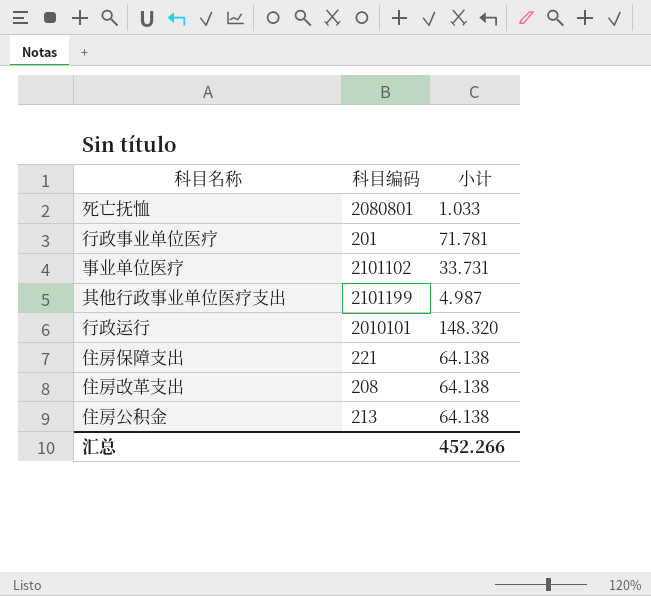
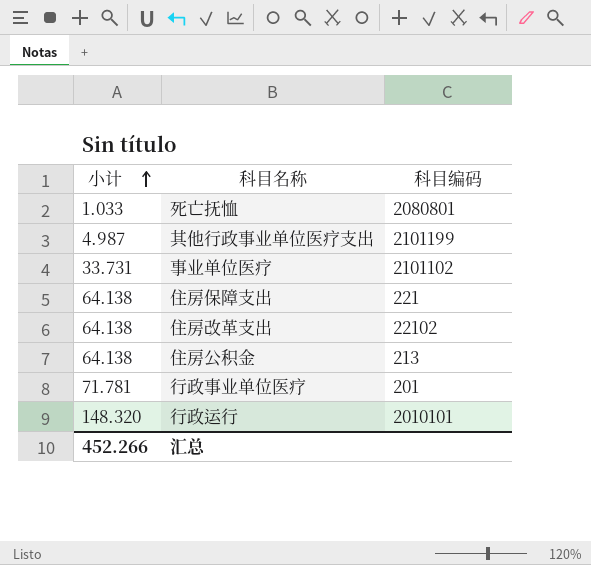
row order: none -> 小计 ascending
column 小计 | position: 3 -> 1
住房改革支出 | 科目编码: 208 -> 22102

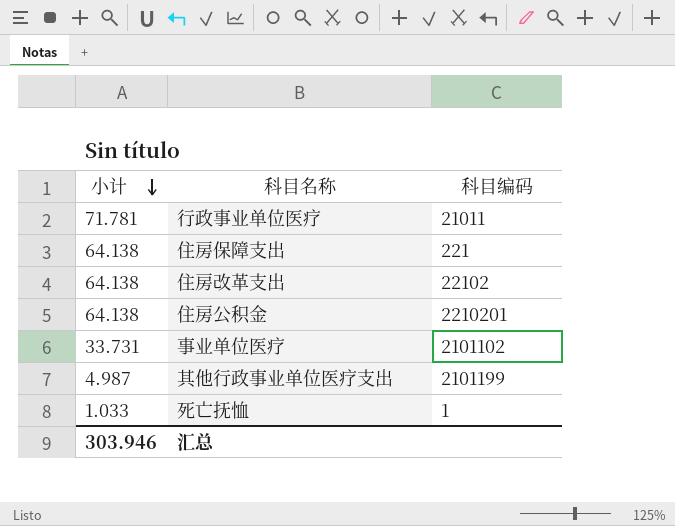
row order: 小计 ascending -> 小计 descending
row 行政运行: 148.320 | 2010101 -> none
行政事业单位医疗 | 科目编码: 201 -> 21011
住房公积金 | 科目编码: 213 -> 2210201
死亡抚恤 | 科目编码: 2080801 -> 1
汇总 | 小计: 452.266 -> 303.946

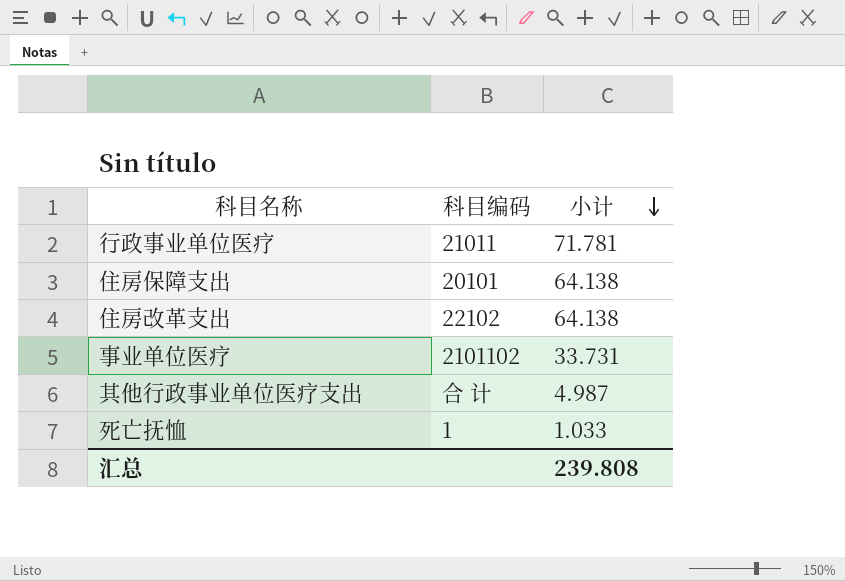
column 小计 | position: 1 -> 3
row 住房公积金: 64.138 | 2210201 -> none
住房保障支出 | 科目编码: 221 -> 20101
其他行政事业单位医疗支出 | 科目编码: 2101199 -> 合 计
汇总 | 小计: 303.946 -> 239.808

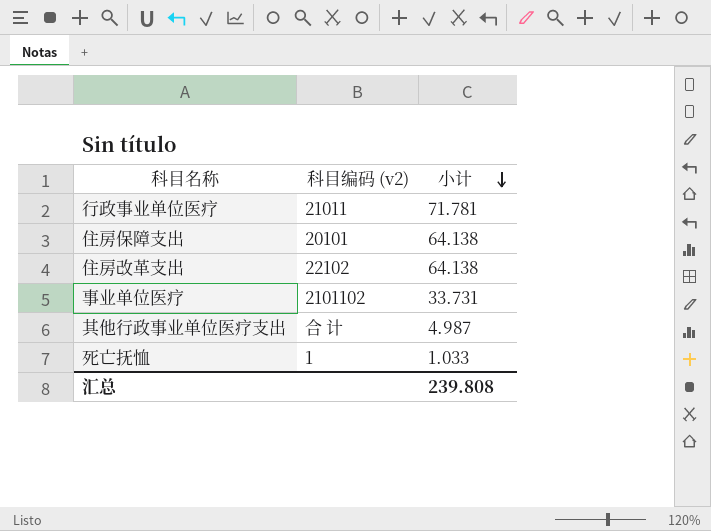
column name: 科目编码 -> 科目编码 (v2)

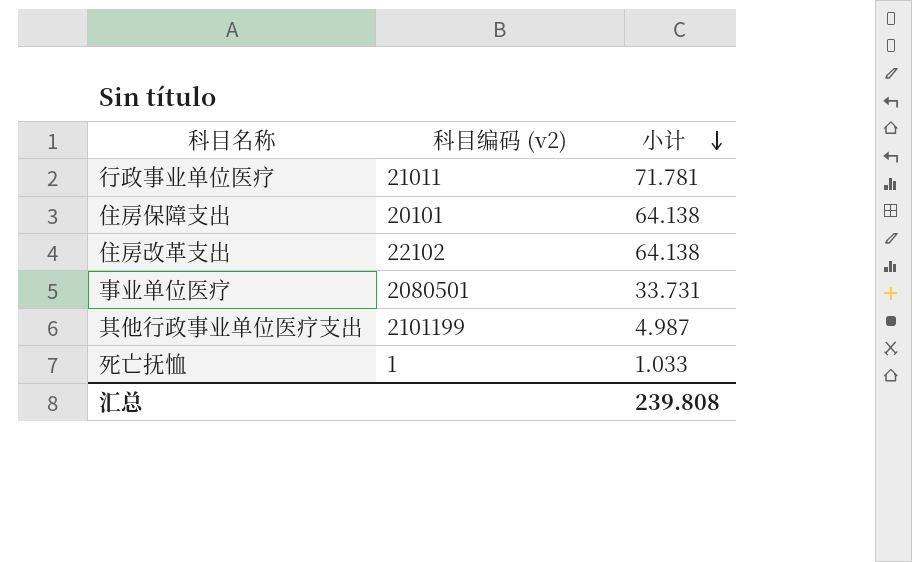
事业单位医疗 | 科目编码 (v2): 2101102 -> 2080501
其他行政事业单位医疗支出 | 科目编码 (v2): 合 计 -> 2101199

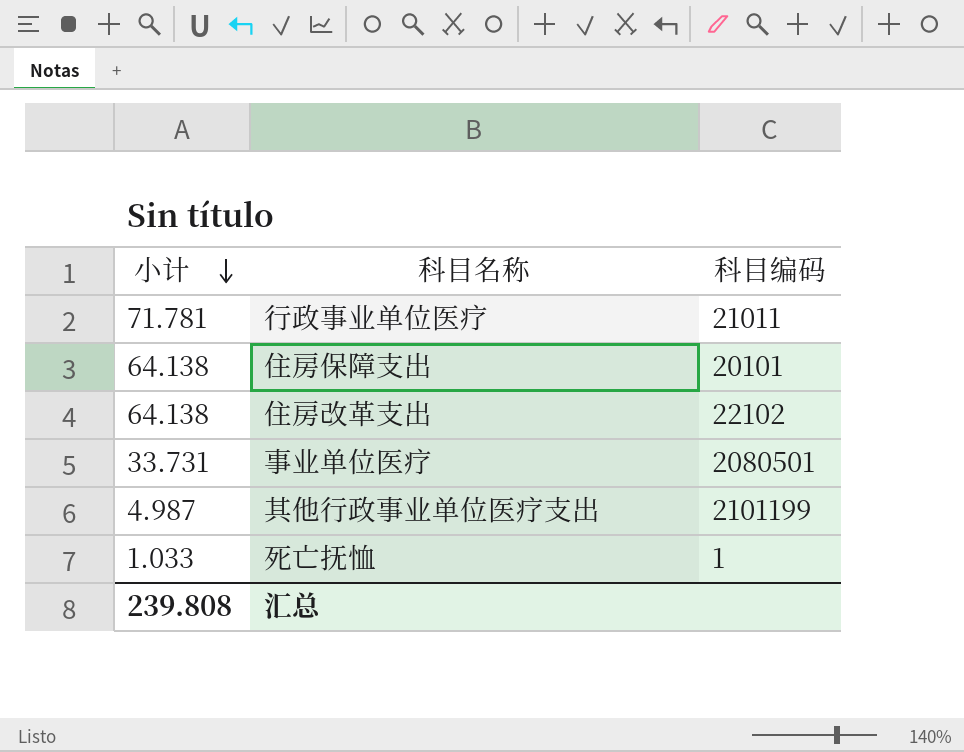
column 小计 | position: 3 -> 1
column name: 科目编码 (v2) -> 科目编码

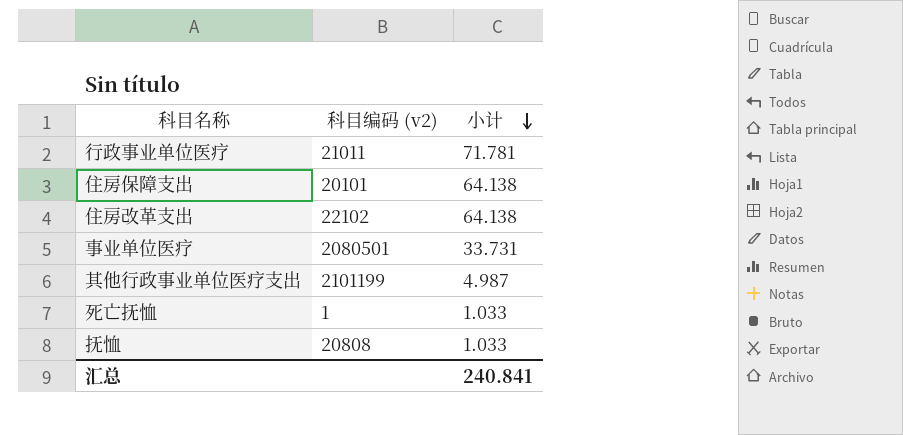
column name: 科目编码 -> 科目编码 (v2)
column 小计 | position: 1 -> 3
row 抚恤: none -> 20808 | 1.033
汇总 | 小计: 239.808 -> 240.841

